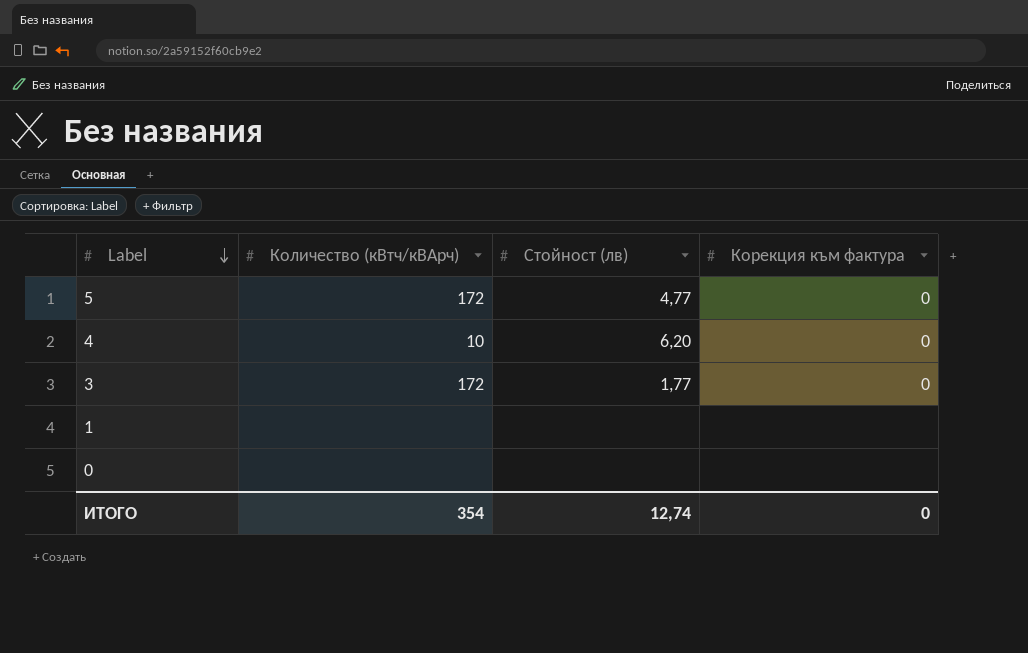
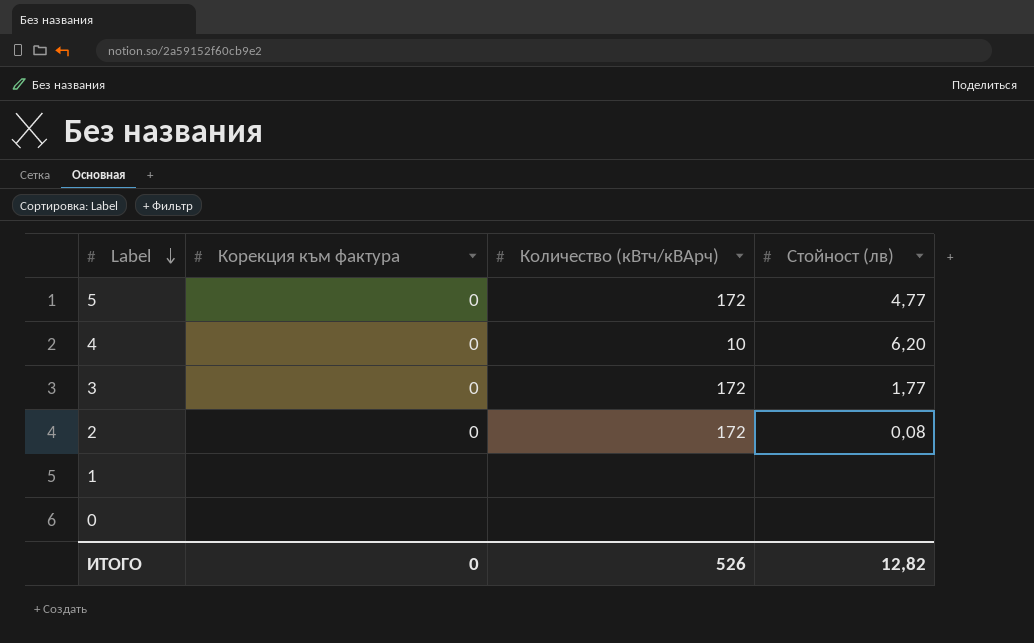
column Корекция към фактура | position: 4 -> 2
row 2: none -> 0 | 172 | 0,08
ИТОГО | Количество (кВтч/кВАрч): 354 -> 526
ИТОГО | Стойност (лв): 12,74 -> 12,82

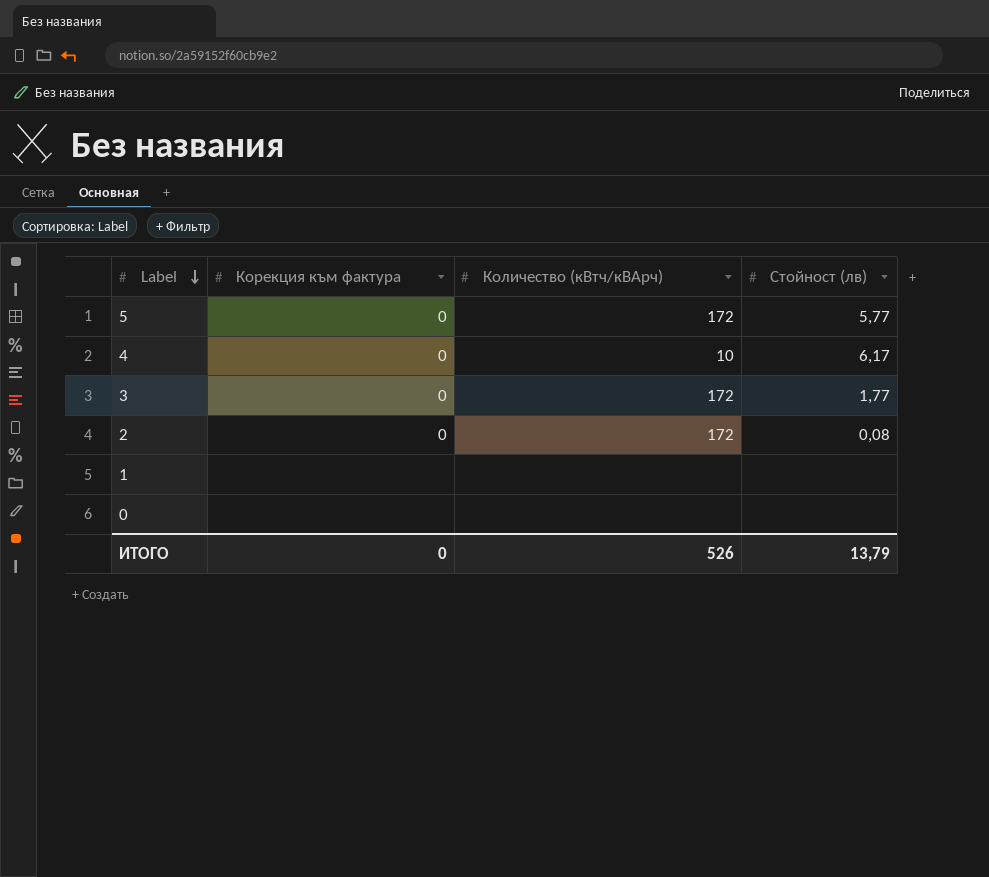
5 | Стойност (лв): 4,77 -> 5,77
4 | Стойност (лв): 6,20 -> 6,17
ИТОГО | Стойност (лв): 12,82 -> 13,79

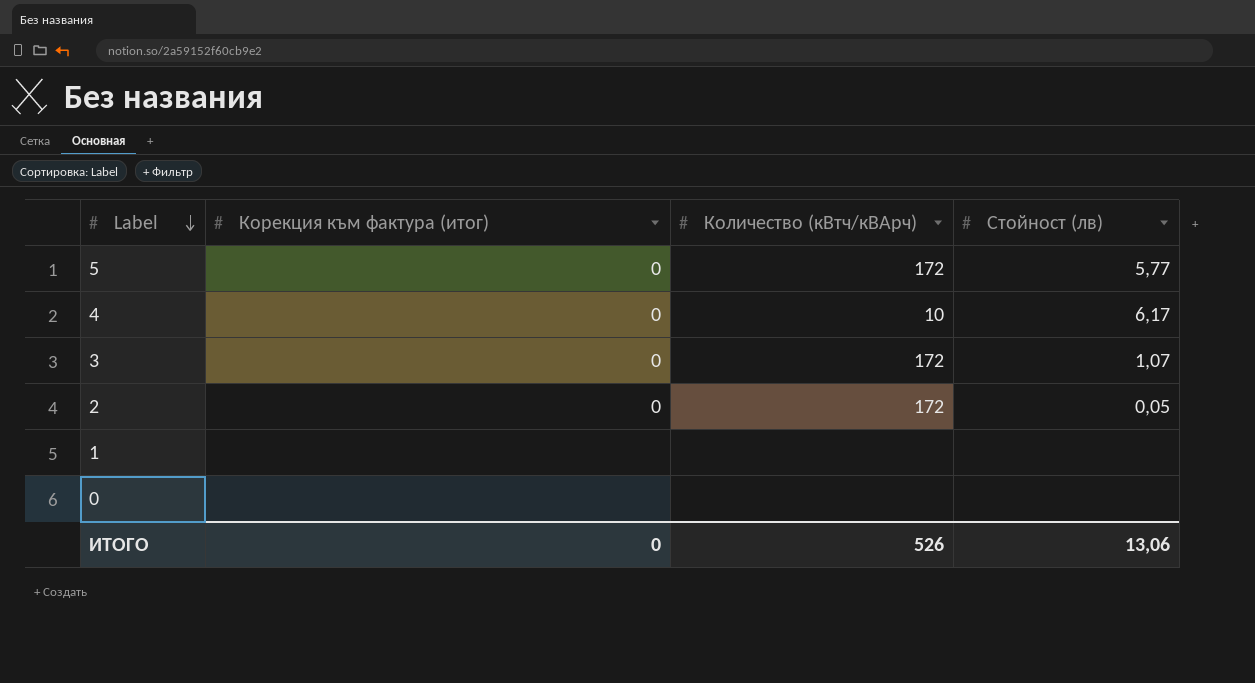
column name: Корекция към фактура -> Корекция към фактура (итог)
3 | Стойност (лв): 1,77 -> 1,07
2 | Стойност (лв): 0,08 -> 0,05
ИТОГО | Стойност (лв): 13,79 -> 13,06

